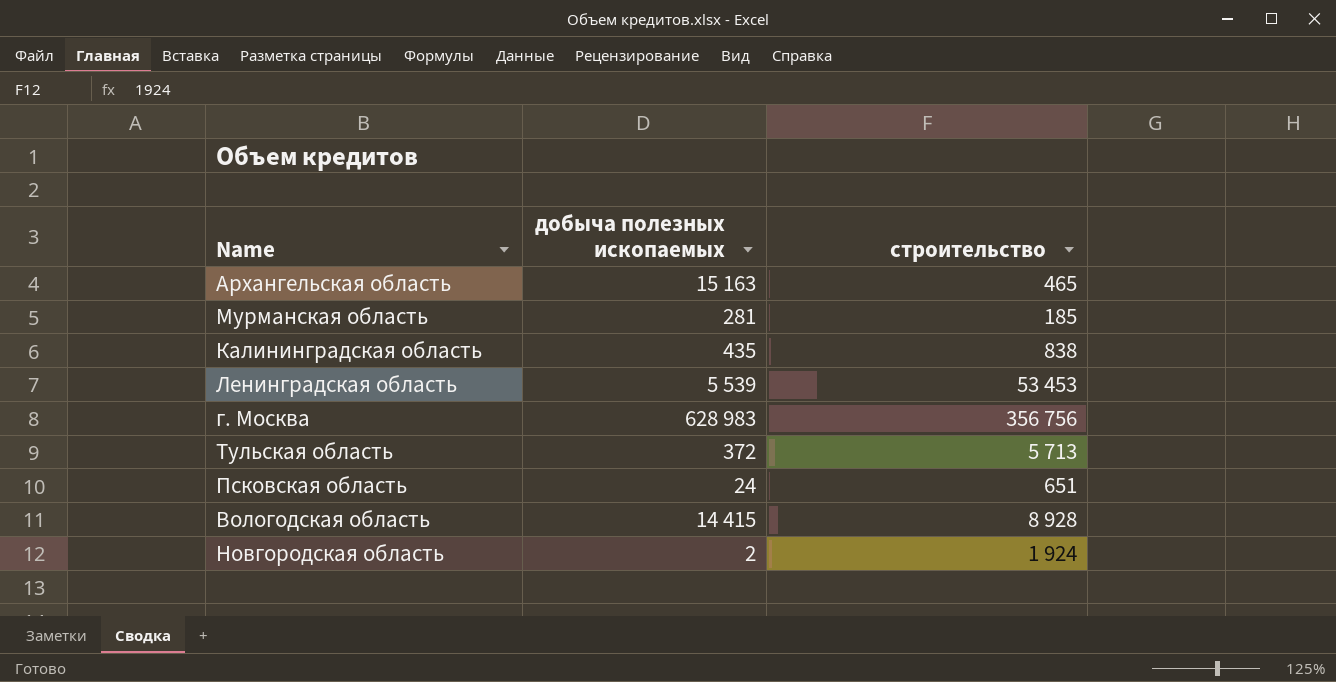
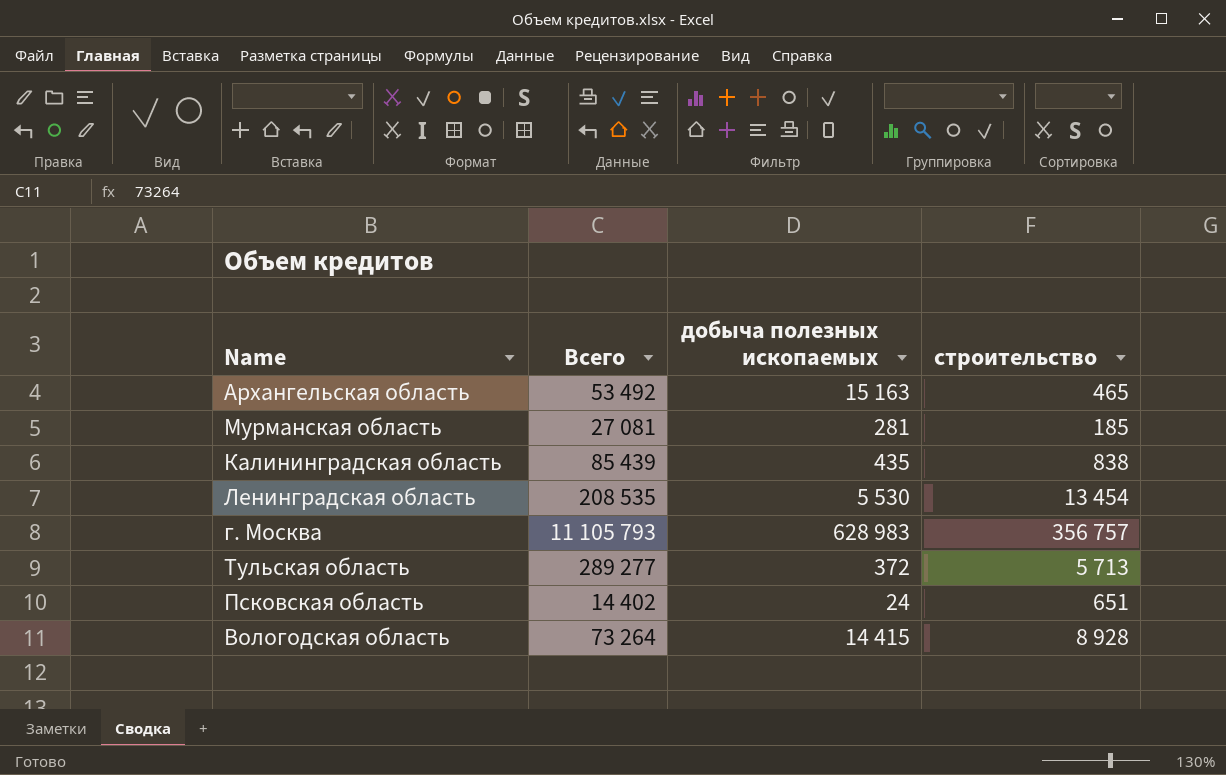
column Всего | position: none -> 2
row Новгородская область: 2 | 1 924 -> none
Ленинградская область | добыча полезных ископаемых: 5 539 -> 5 530
Ленинградская область | строительство: 53 453 -> 13 454
г. Москва | строительство: 356 756 -> 356 757

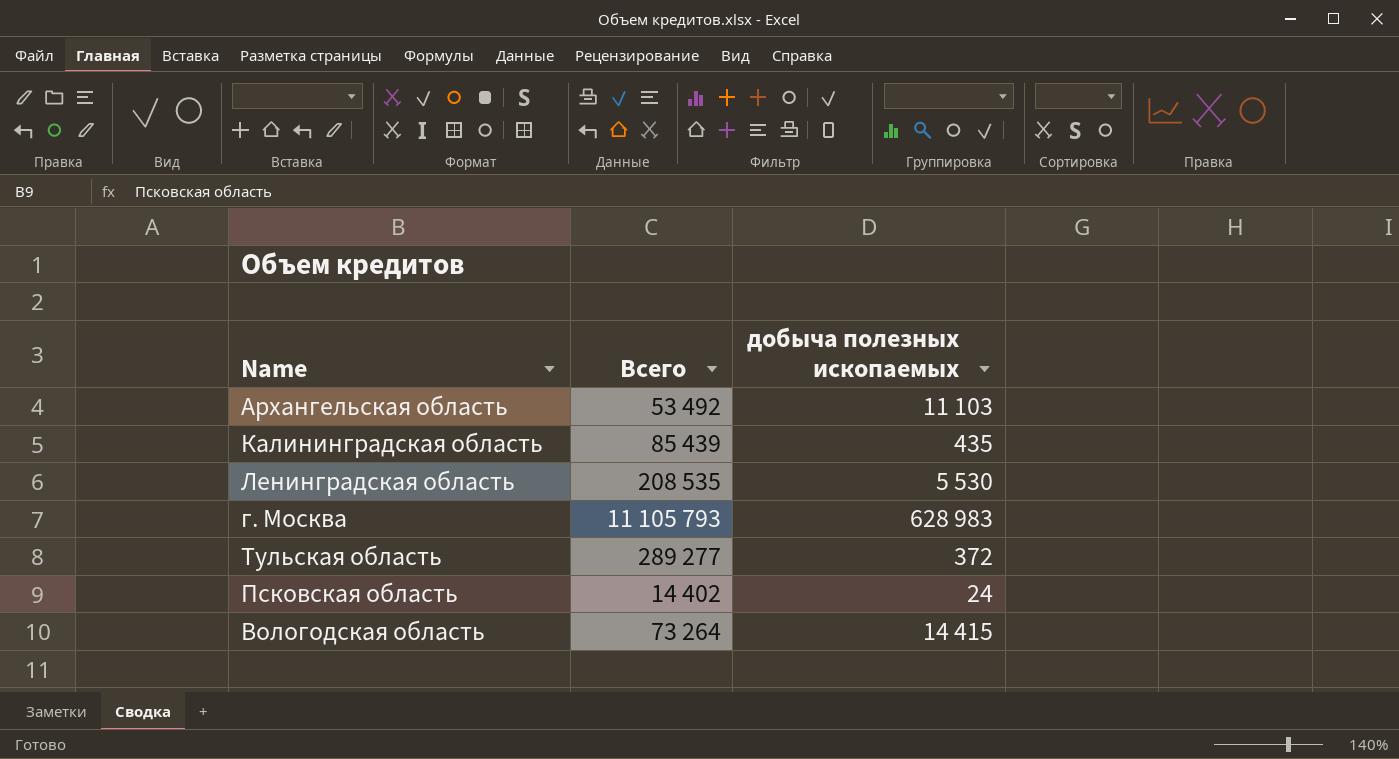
column строительство | position: 4 -> none
row Мурманская область: 27 081 | 281 | 185 -> none
Архангельская область | добыча полезных ископаемых: 15 163 -> 11 103

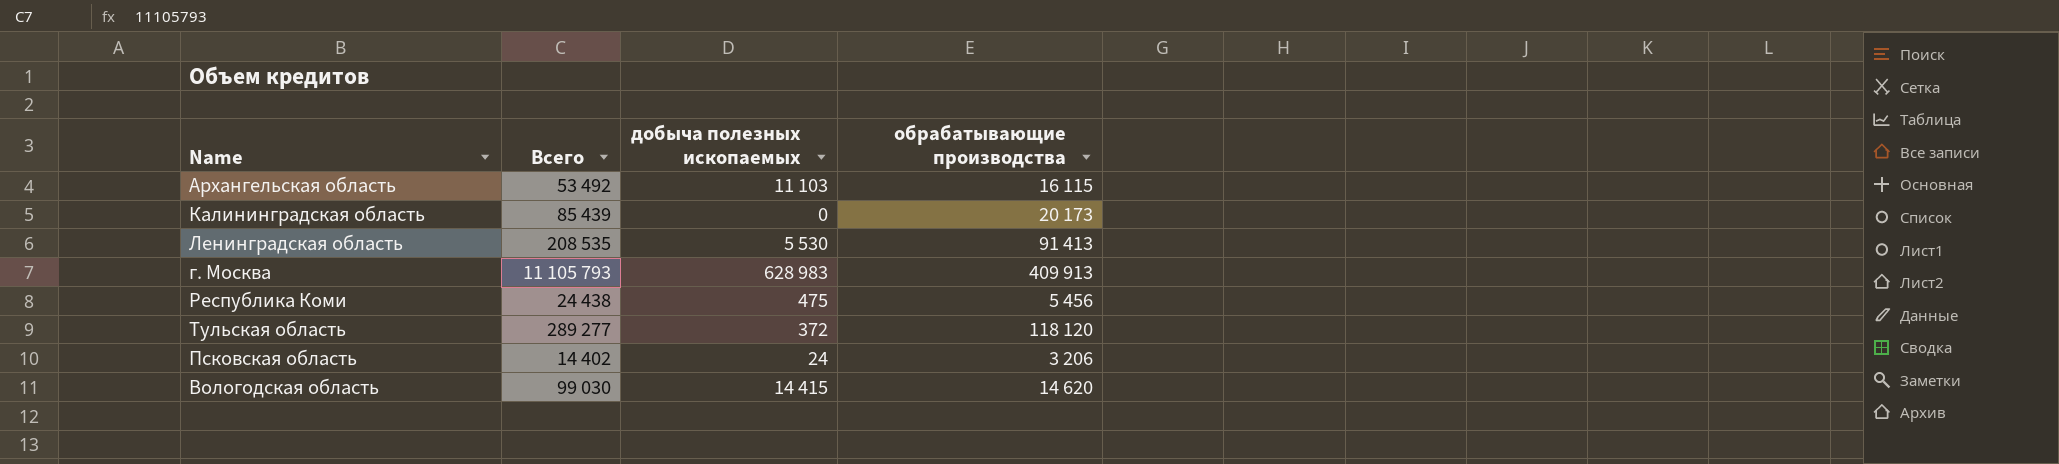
column обрабатывающие производства | position: none -> 4
Калининградская область | добыча полезных ископаемых: 435 -> 0
row Республика Коми: none -> 24 438 | 475 | 5 456
Вологодская область | Всего: 73 264 -> 99 030

